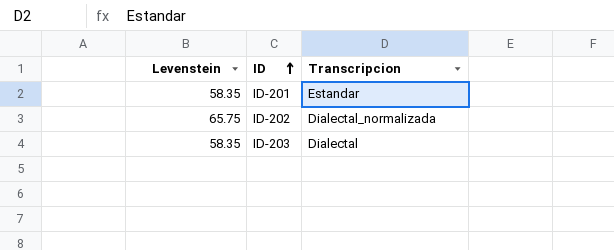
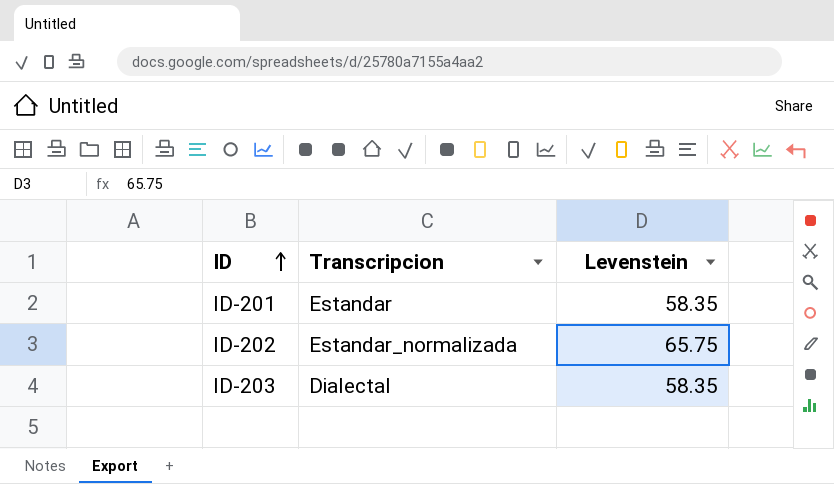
column Levenstein | position: 1 -> 3
ID-202 | Transcripcion: Dialectal_normalizada -> Estandar_normalizada

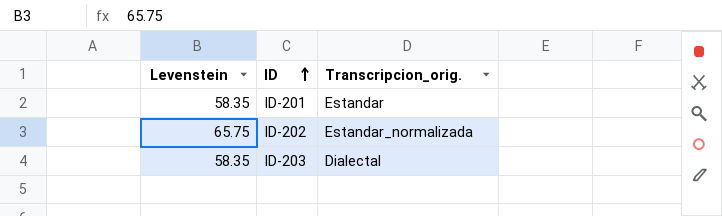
column Levenstein | position: 3 -> 1
column name: Transcripcion -> Transcripcion_orig.

